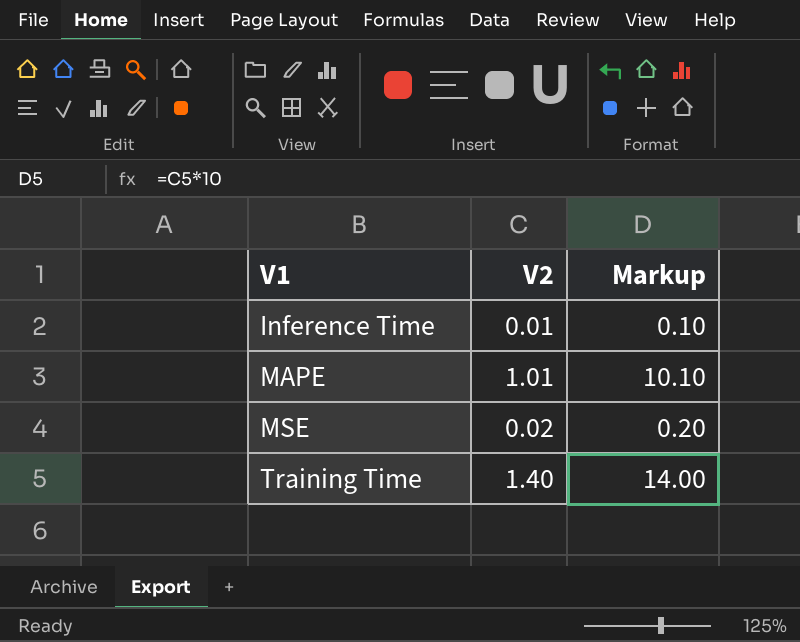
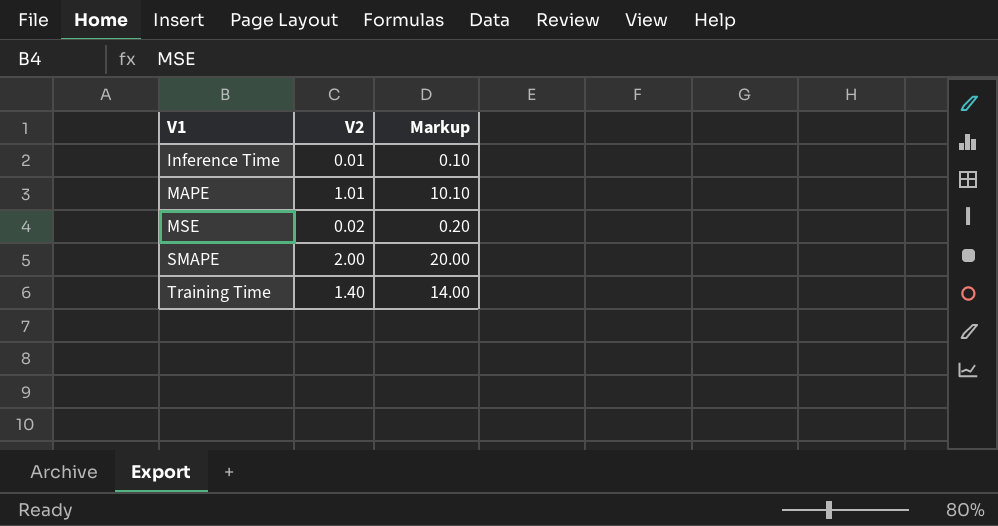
row SMAPE: none -> 2.00 | 20.00

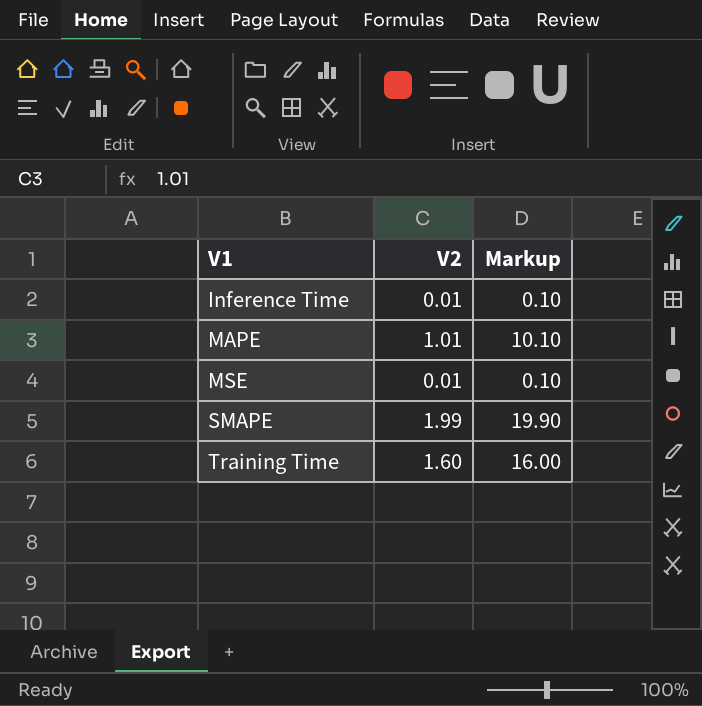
MSE | V2: 0.02 -> 0.01
MSE | Markup: 0.20 -> 0.10
SMAPE | V2: 2.00 -> 1.99
SMAPE | Markup: 20.00 -> 19.90
Training Time | V2: 1.40 -> 1.60
Training Time | Markup: 14.00 -> 16.00

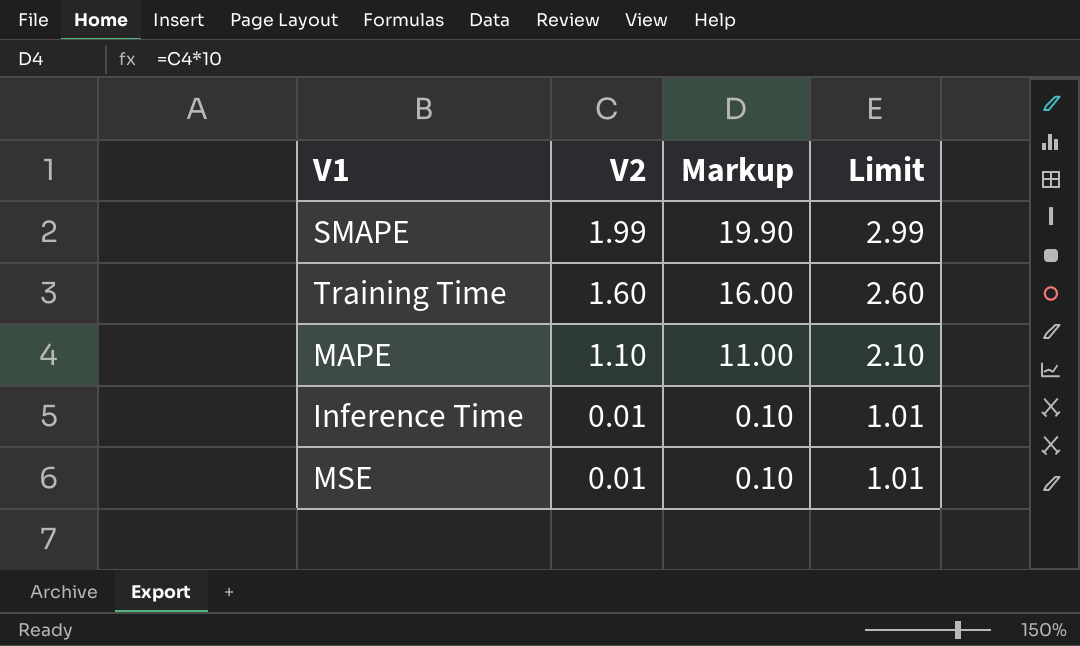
row order: V1 ascending -> V2 descending
column Limit | formula: none -> [V2] + 1
MAPE | V2: 1.01 -> 1.10
MAPE | Markup: 10.10 -> 11.00

